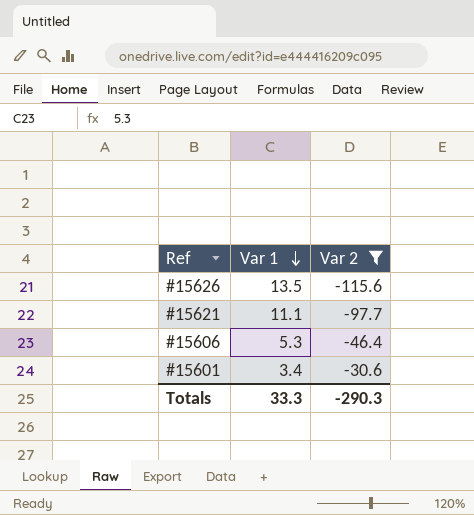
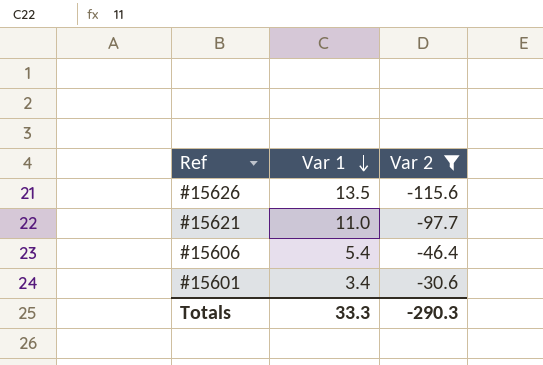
#15621 | Var 1: 11.1 -> 11.0
#15606 | Var 1: 5.3 -> 5.4

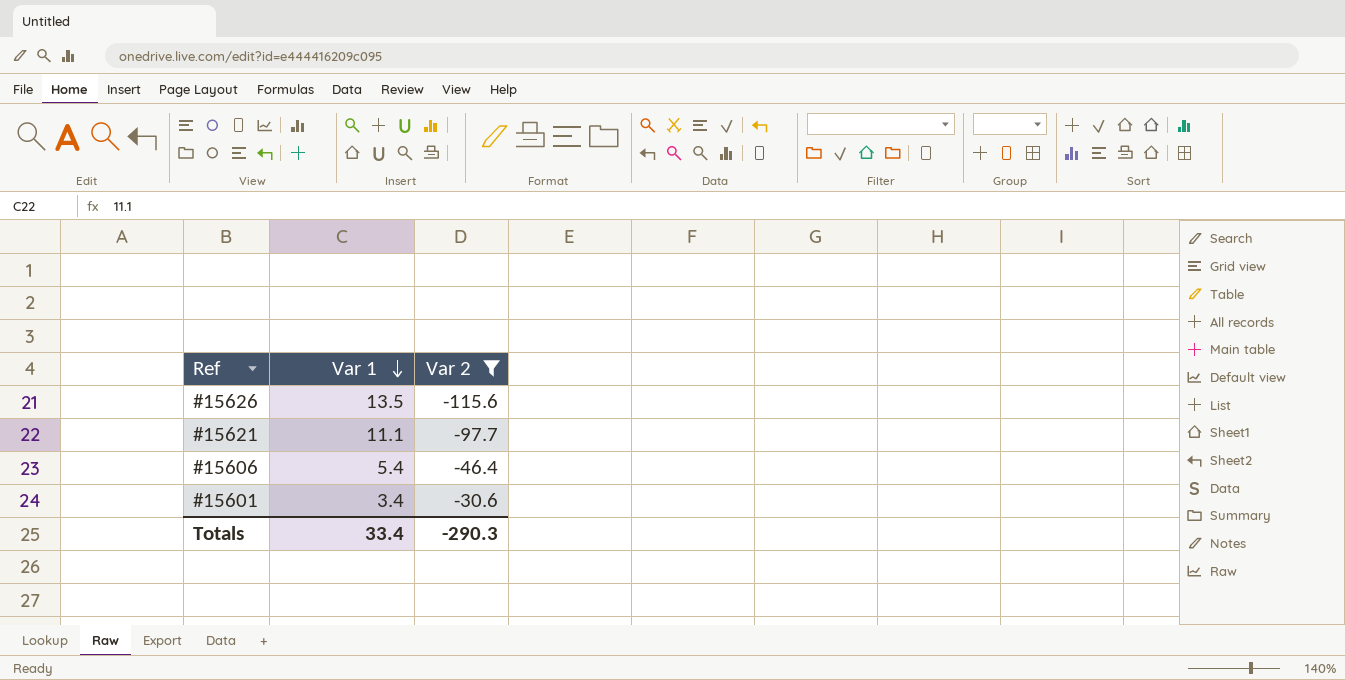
#15621 | Var 1: 11.0 -> 11.1
Totals | Var 1: 33.3 -> 33.4

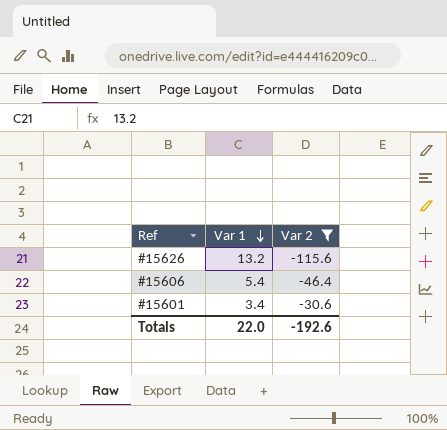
row #15621: 11.1 | -97.7 -> none
#15626 | Var 1: 13.5 -> 13.2
Totals | Var 1: 33.4 -> 22.0
Totals | Var 2: -290.3 -> -192.6

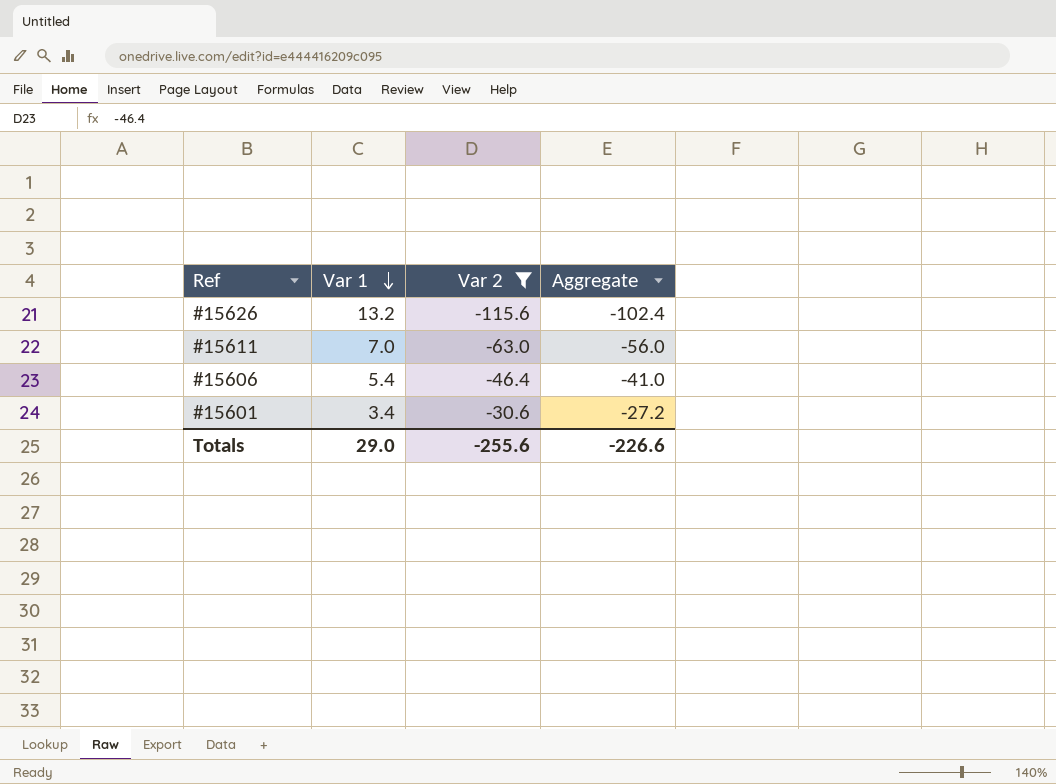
column Aggregate | formula: none -> [Var 1] + [Var 2]
row #15611: none -> 7.0 | -63.0 | -56.0
Totals | Var 1: 22.0 -> 29.0
Totals | Var 2: -192.6 -> -255.6

